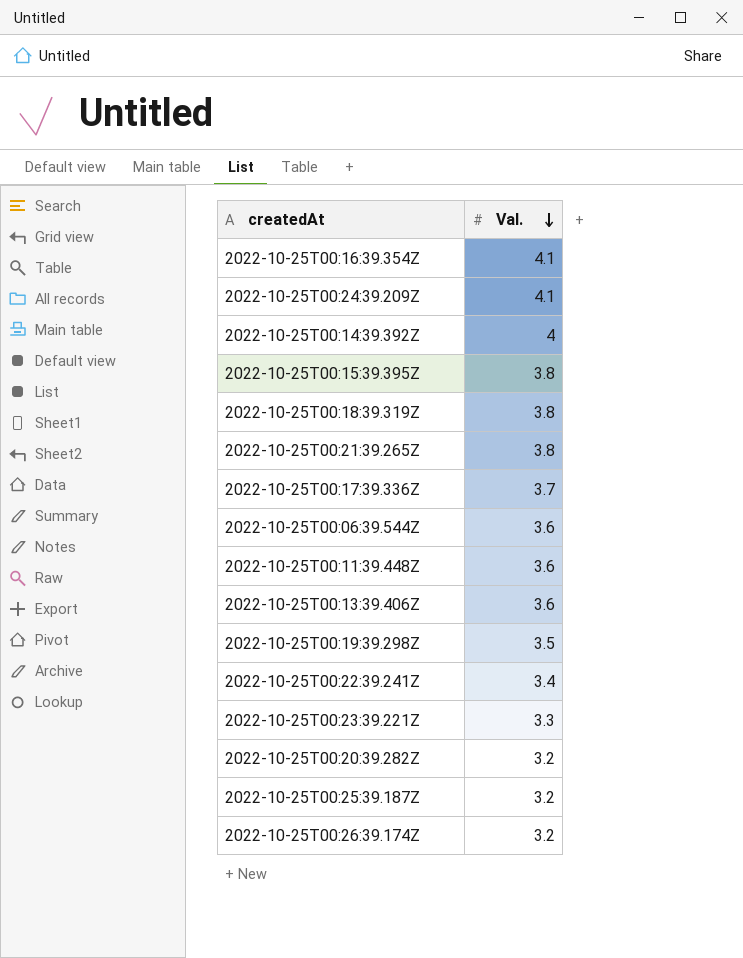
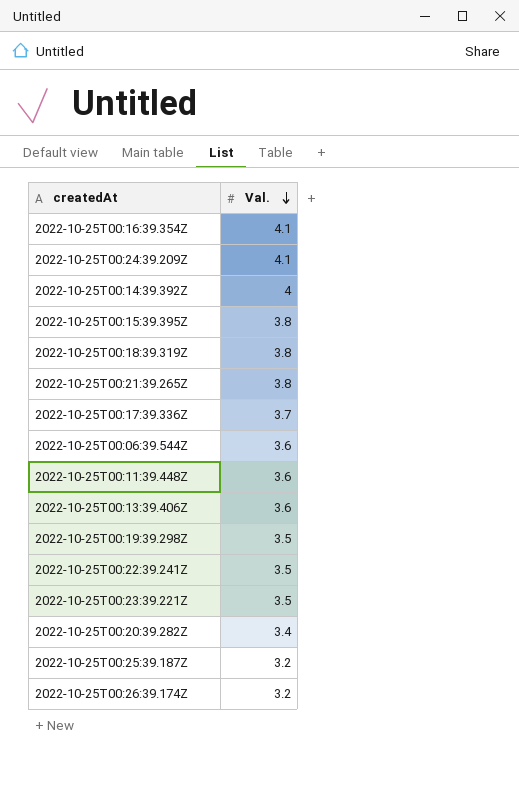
2022-10-25T00:22:39.241Z | Val.: 3.4 -> 3.5
2022-10-25T00:23:39.221Z | Val.: 3.3 -> 3.5
2022-10-25T00:20:39.282Z | Val.: 3.2 -> 3.4

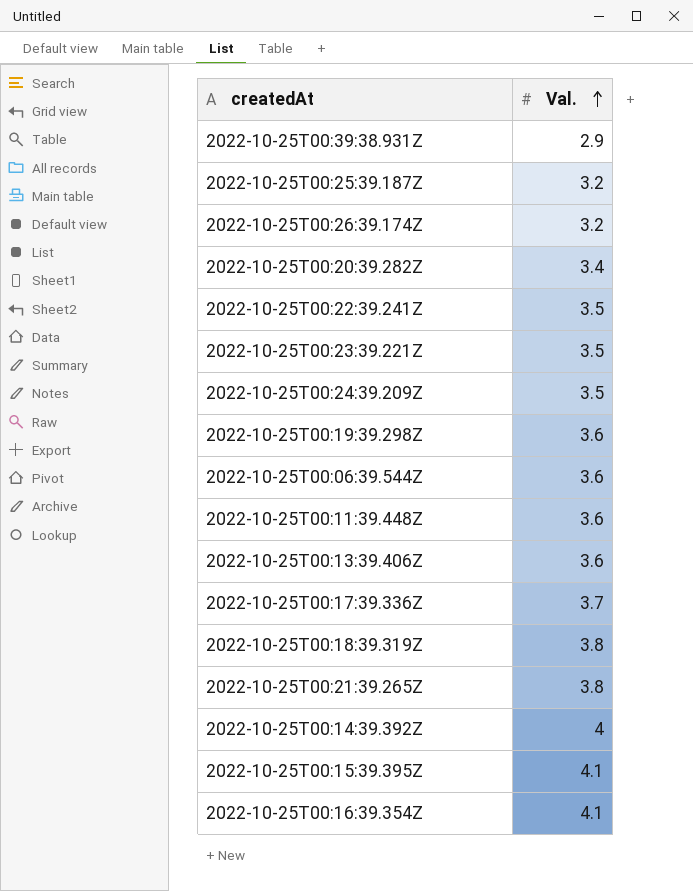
row order: Val. descending -> Val. ascending
row 2022-10-25T00:39:38.931Z: none -> 2.9
2022-10-25T00:24:39.209Z | Val.: 4.1 -> 3.5
2022-10-25T00:19:39.298Z | Val.: 3.5 -> 3.6
2022-10-25T00:15:39.395Z | Val.: 3.8 -> 4.1

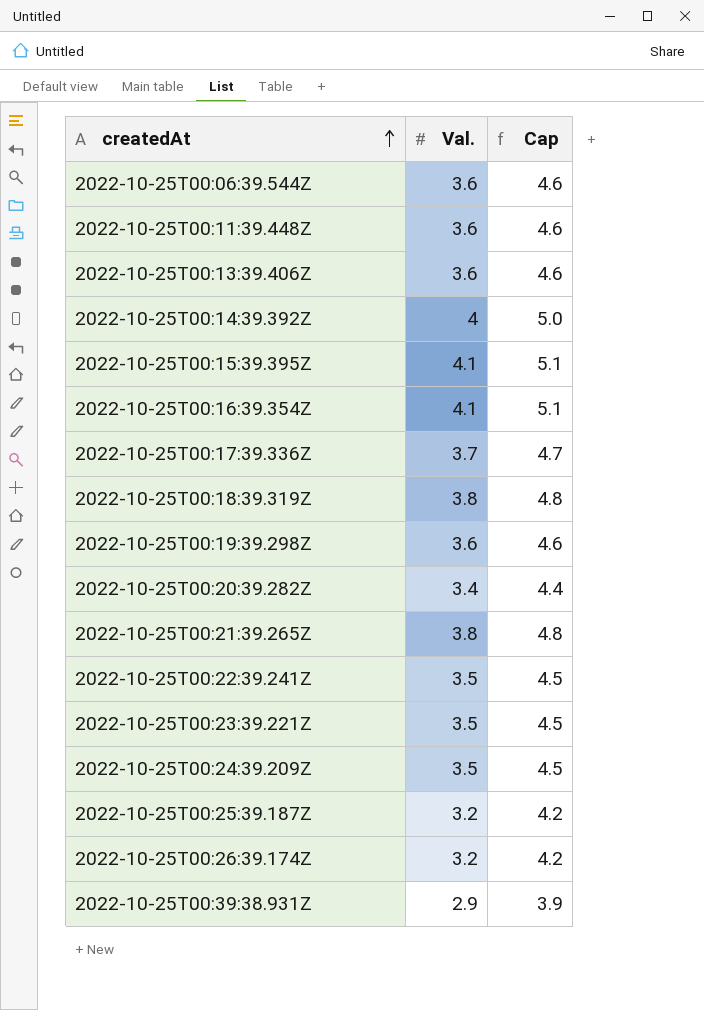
row order: Val. ascending -> createdAt ascending
column Cap | formula: none -> [Val.] + 1

